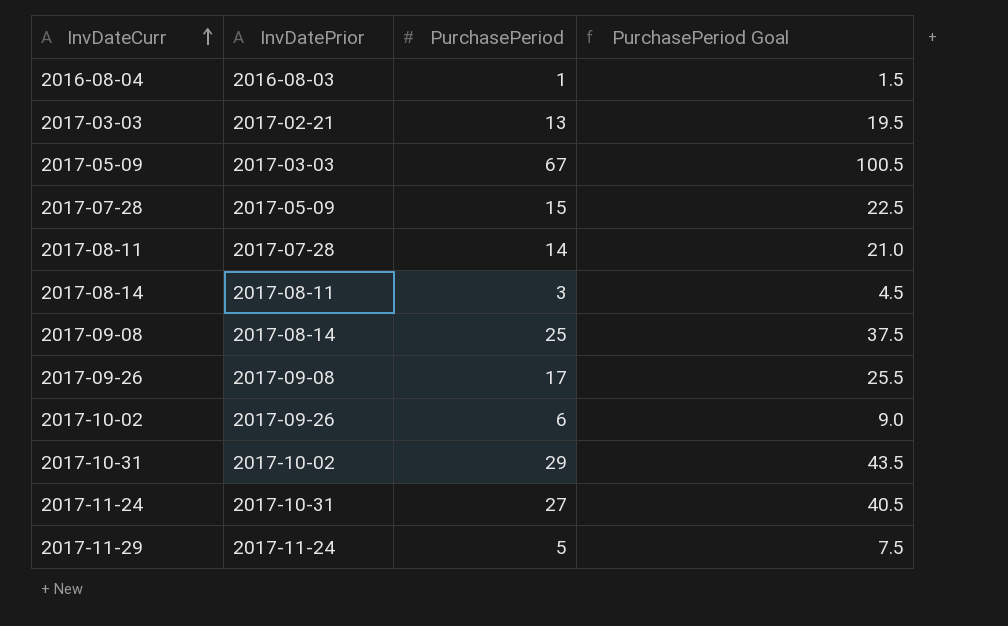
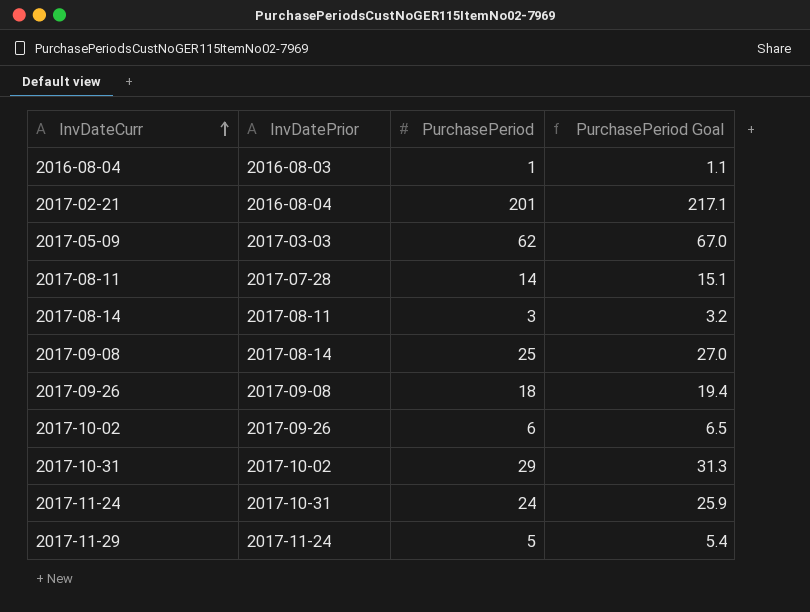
column PurchasePeriod Goal | formula: [PurchasePeriod] * 1.5 -> [PurchasePeriod] * 1.08
row 2017-03-03: 2017-02-21 | 13 | 19.5 -> none
row 2017-07-28: 2017-05-09 | 15 | 22.5 -> none
row 2017-02-21: none -> 2016-08-04 | 201 | 217.1
2017-05-09 | PurchasePeriod: 67 -> 62
2017-09-26 | PurchasePeriod: 17 -> 18
2017-11-24 | PurchasePeriod: 27 -> 24

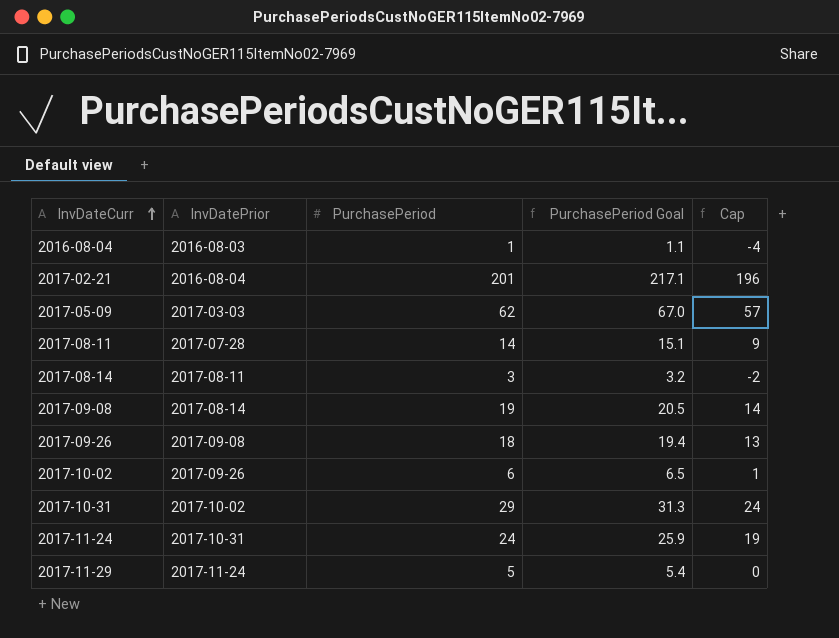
column Cap | formula: none -> [PurchasePeriod] - 5
2017-09-08 | PurchasePeriod: 25 -> 19
2017-09-08 | PurchasePeriod Goal: 27.0 -> 20.5

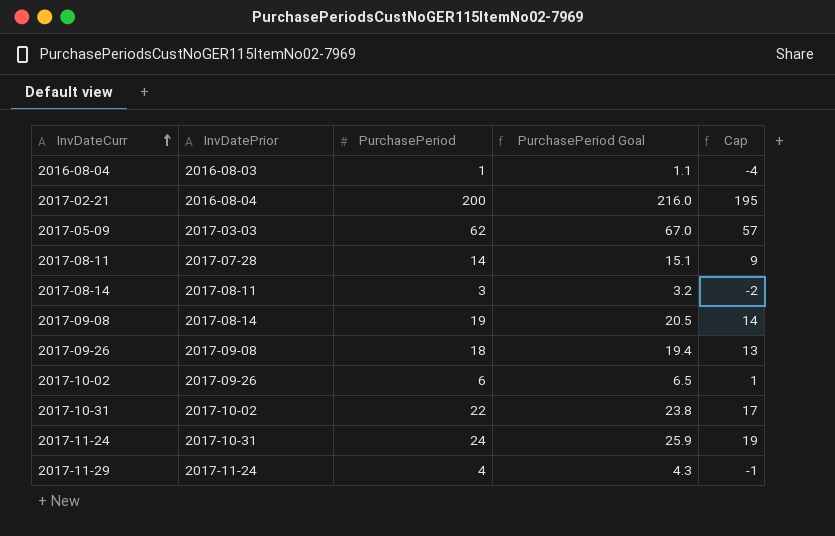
2017-02-21 | PurchasePeriod: 201 -> 200
2017-02-21 | PurchasePeriod Goal: 217.1 -> 216.0
2017-02-21 | Cap: 196 -> 195
2017-10-31 | PurchasePeriod: 29 -> 22
2017-10-31 | PurchasePeriod Goal: 31.3 -> 23.8
2017-10-31 | Cap: 24 -> 17
2017-11-29 | PurchasePeriod: 5 -> 4
2017-11-29 | PurchasePeriod Goal: 5.4 -> 4.3
2017-11-29 | Cap: 0 -> -1

